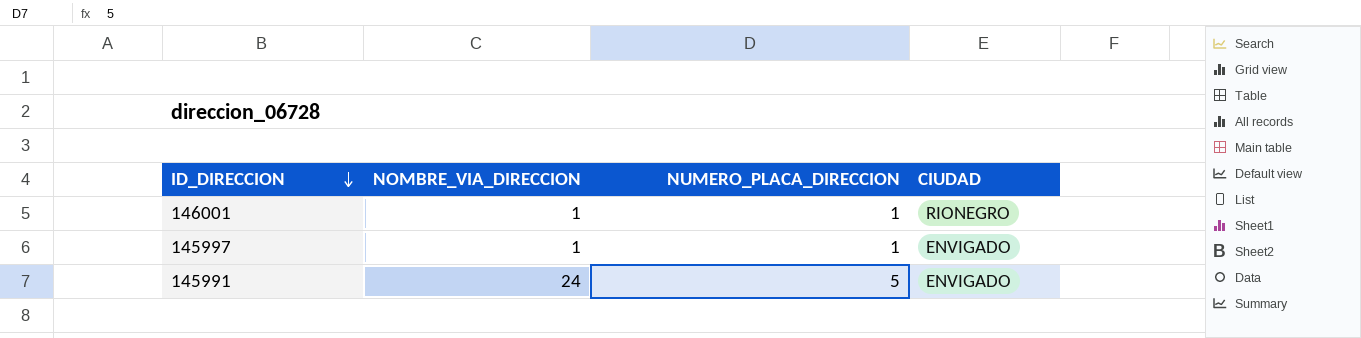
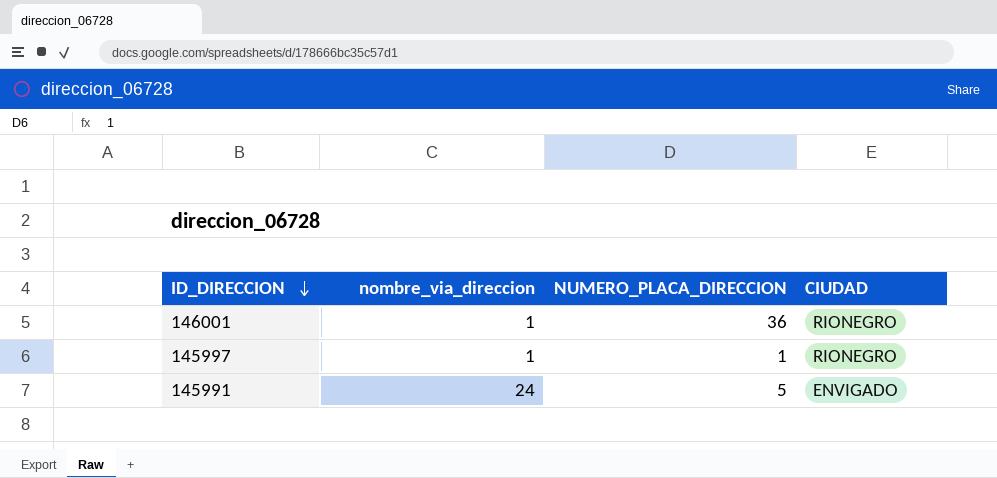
column name: NOMBRE_VIA_DIRECCION -> nombre_via_direccion
146001 | NUMERO_PLACA_DIRECCION: 1 -> 36
145997 | CIUDAD: ENVIGADO -> RIONEGRO

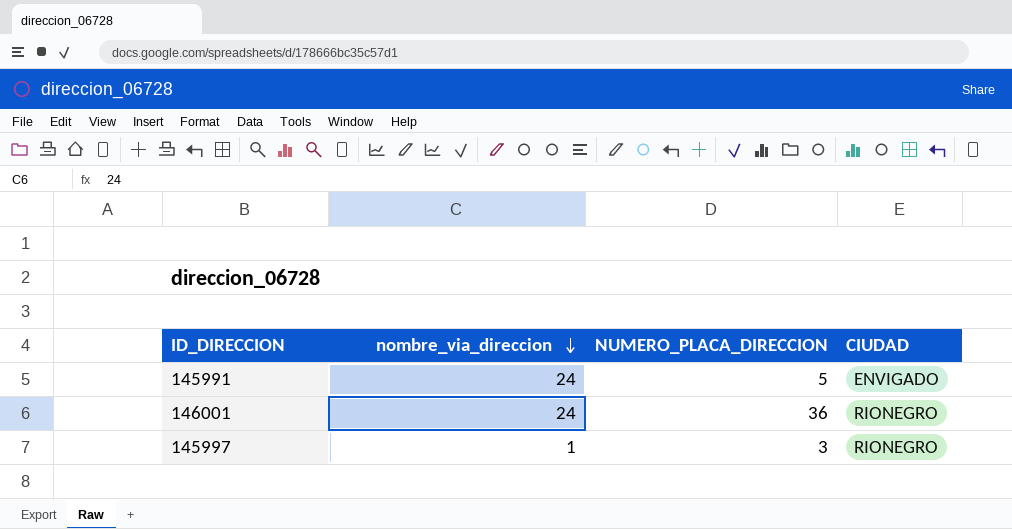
row order: ID_DIRECCION descending -> nombre_via_direccion descending
146001 | nombre_via_direccion: 1 -> 24
145997 | NUMERO_PLACA_DIRECCION: 1 -> 3

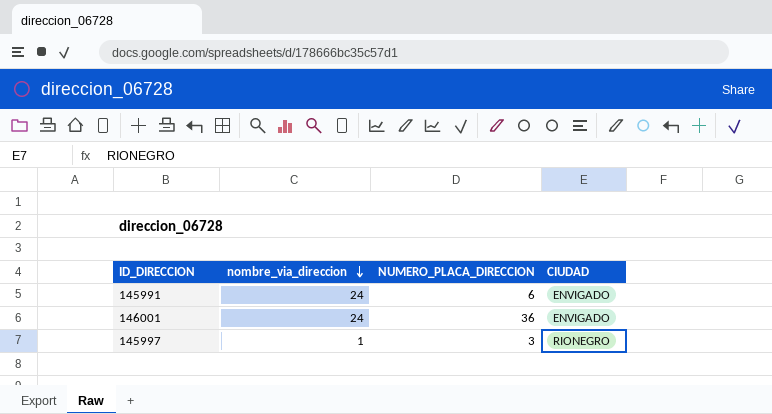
145991 | NUMERO_PLACA_DIRECCION: 5 -> 6
146001 | CIUDAD: RIONEGRO -> ENVIGADO

